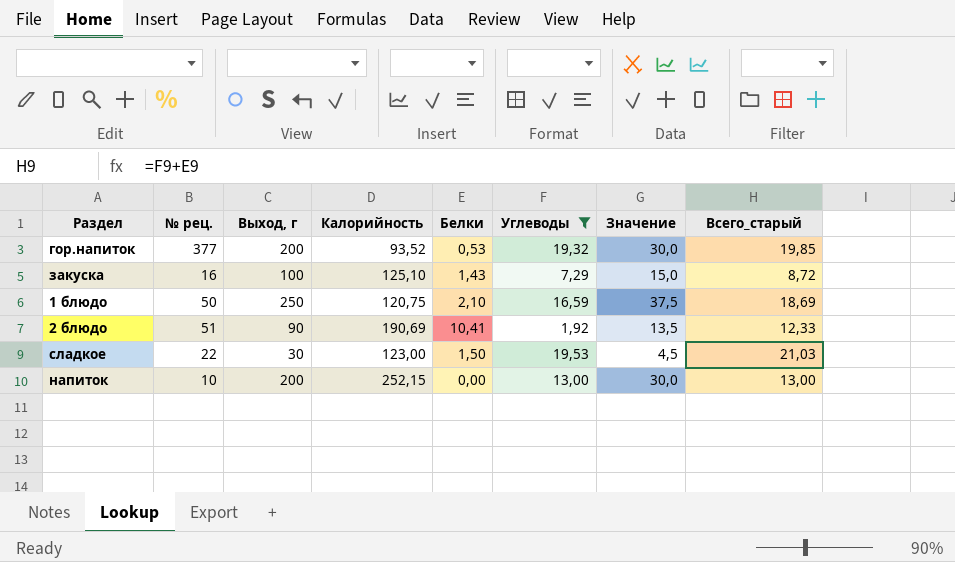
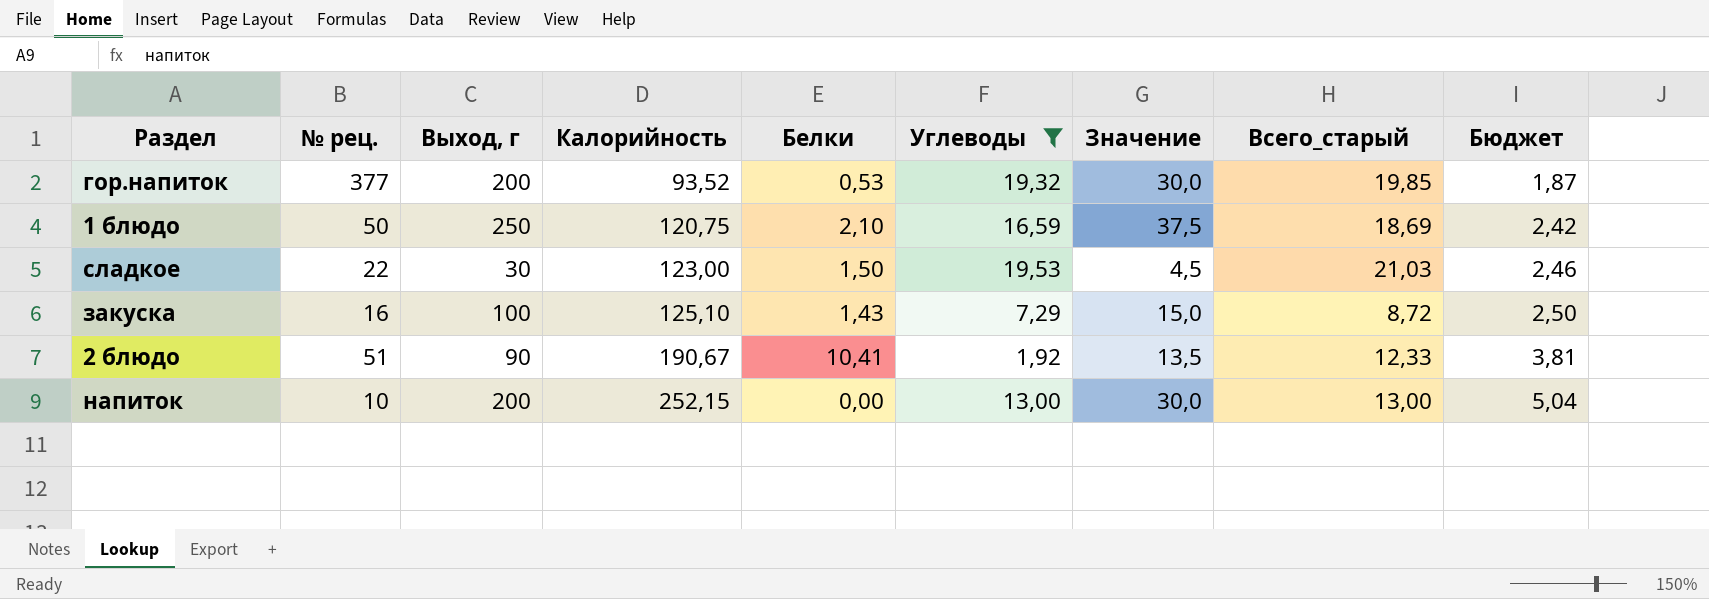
row order: none -> Калорийность ascending
column Бюджет | formula: none -> [Калорийность] * 0,02
2 блюдо | Калорийность: 190,69 -> 190,67

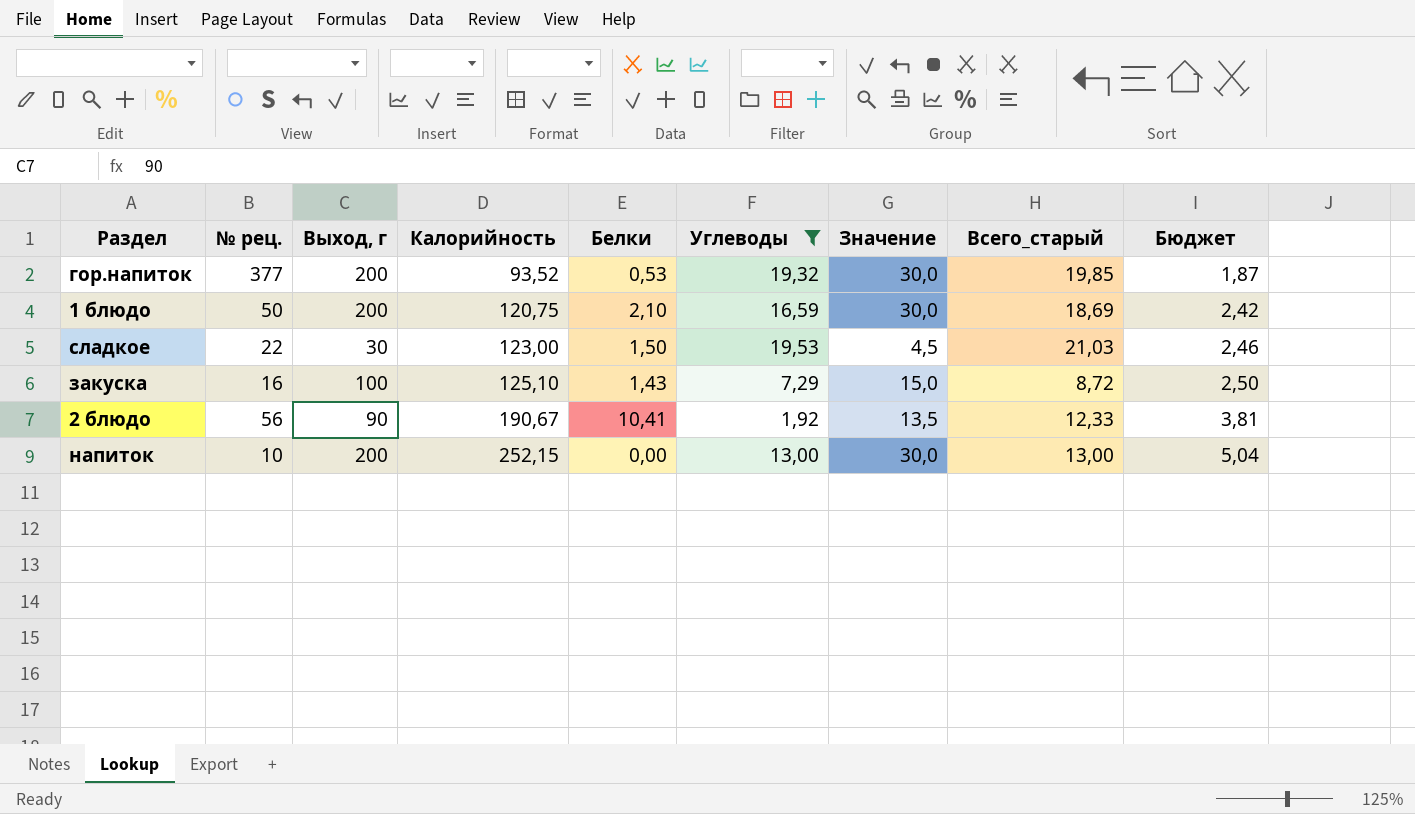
1 блюдо | Выход, г: 250 -> 200
1 блюдо | Значение: 37,5 -> 30,0
2 блюдо | № рец.: 51 -> 56

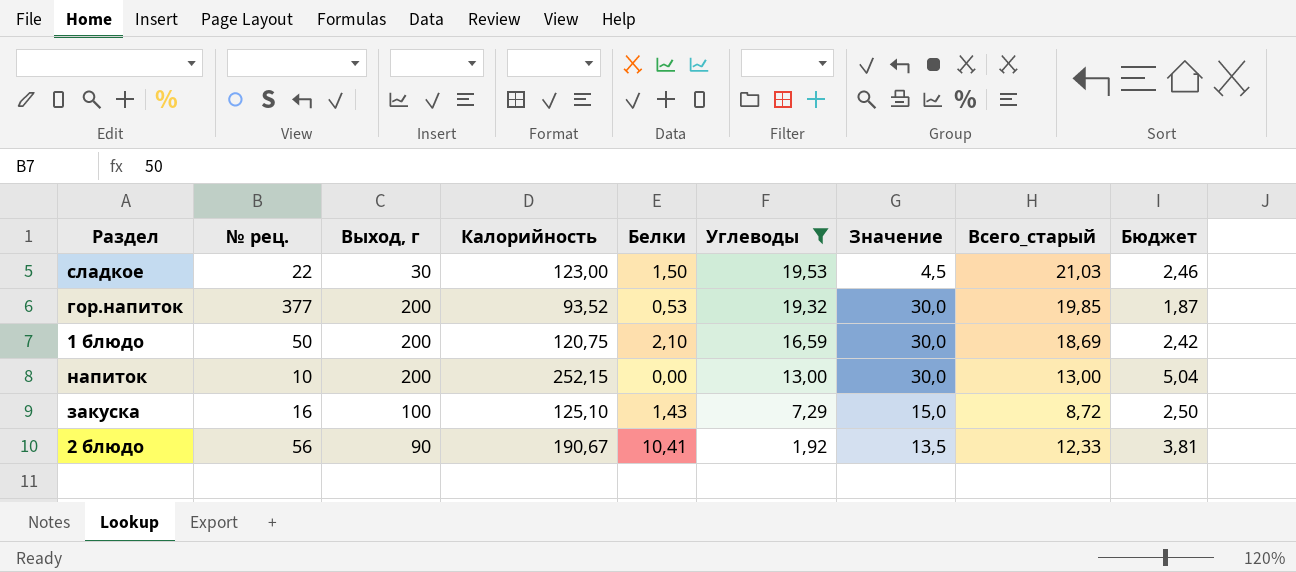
row order: Калорийность ascending -> Углеводы descending

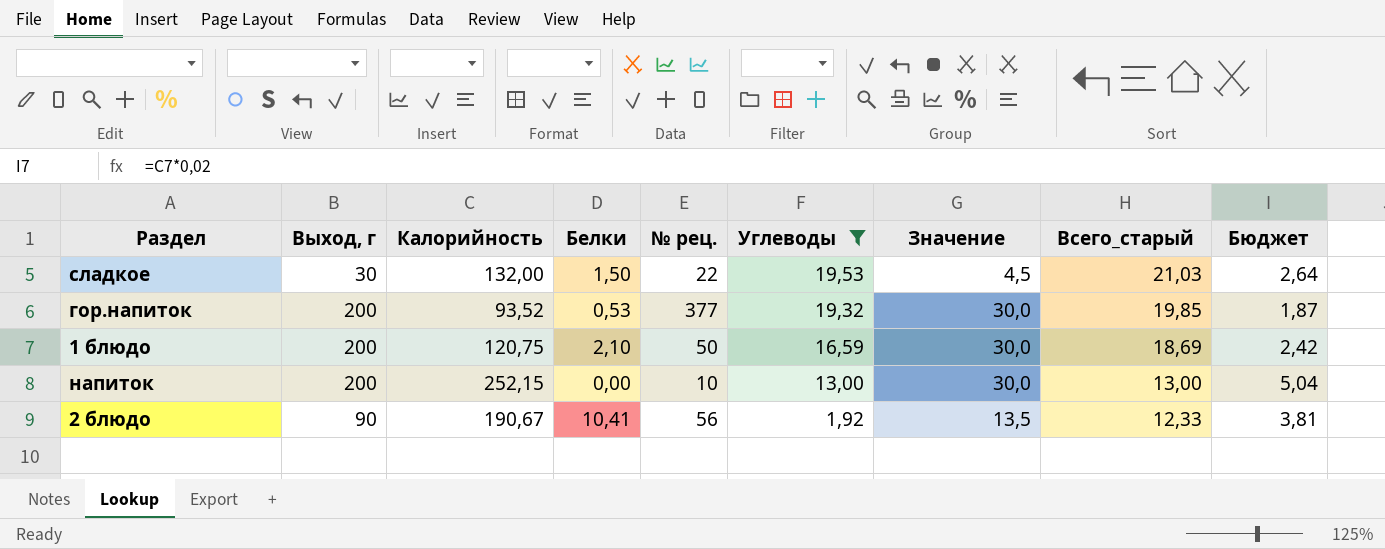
column № рец. | position: 2 -> 5
row закуска: 16 | 100 | 125,10 | 1,43 | 7,29 | 15,0 | 8,72 | 2,50 -> none
сладкое | Калорийность: 123,00 -> 132,00
сладкое | Бюджет: 2,46 -> 2,64

